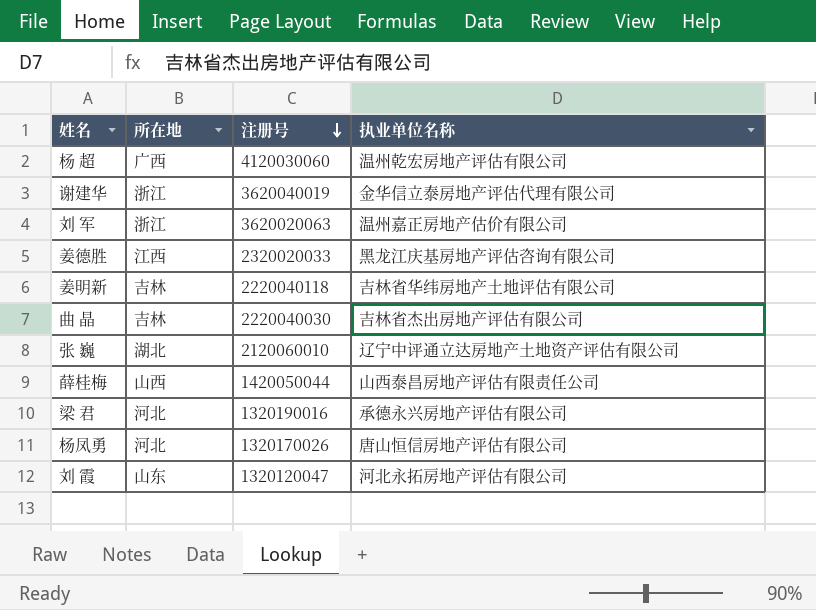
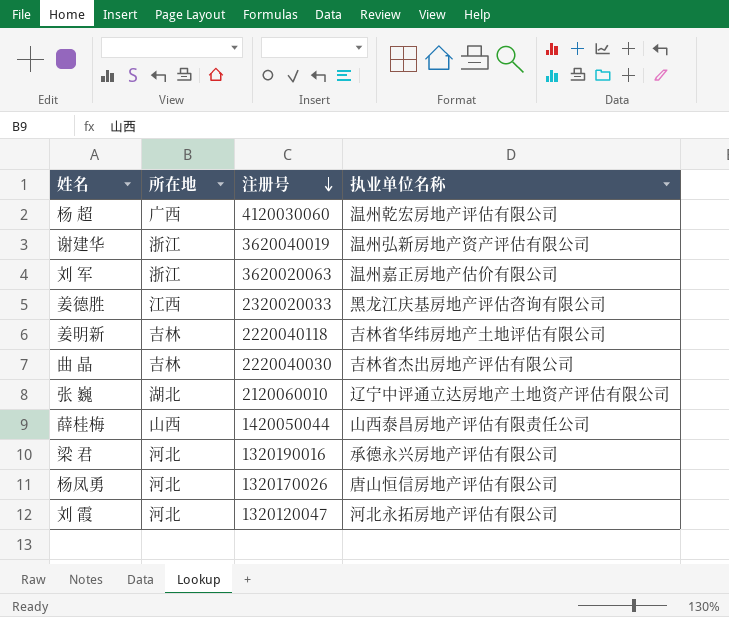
谢建华 | 执业单位名称: 金华信立泰房地产评估代理有限公司 -> 温州弘新房地产资产评估有限公司
刘 霞 | 所在地: 山东 -> 河北

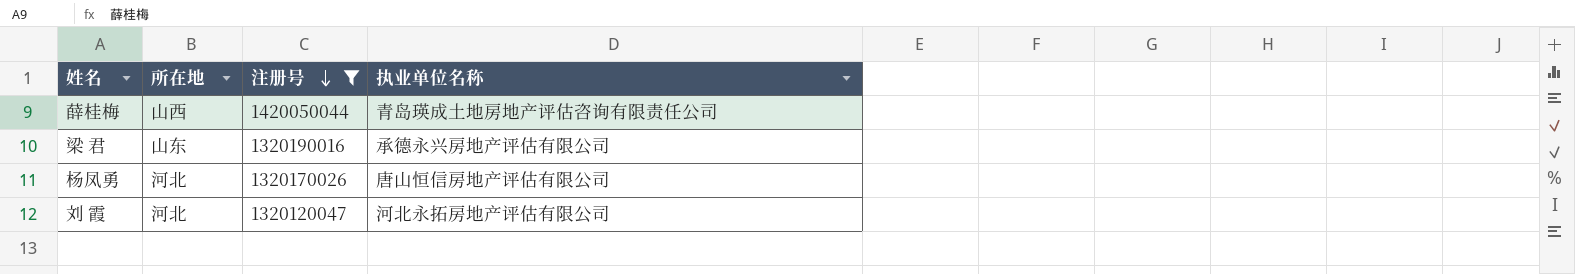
filter: none -> 注册号 <= 1420050044
薛桂梅 | 执业单位名称: 山西泰昌房地产评估有限责任公司 -> 青岛瑛成土地房地产评估咨询有限责任公司
梁 君 | 所在地: 河北 -> 山东

